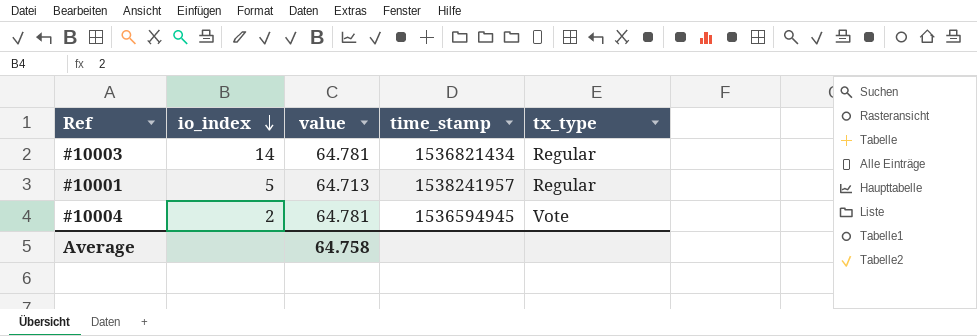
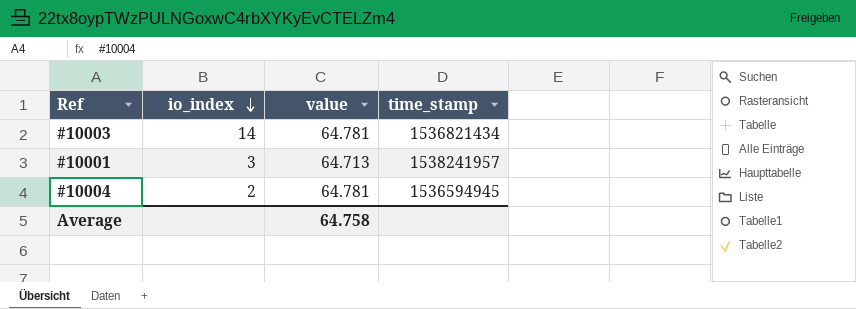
column tx_type | position: 5 -> none
#10001 | io_index: 5 -> 3

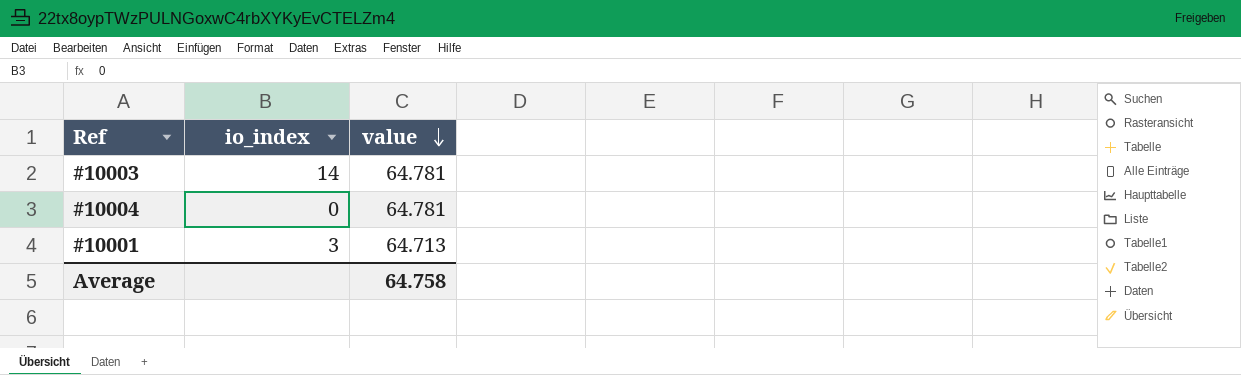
row order: io_index descending -> value descending
column time_stamp | position: 4 -> none
#10004 | io_index: 2 -> 0

